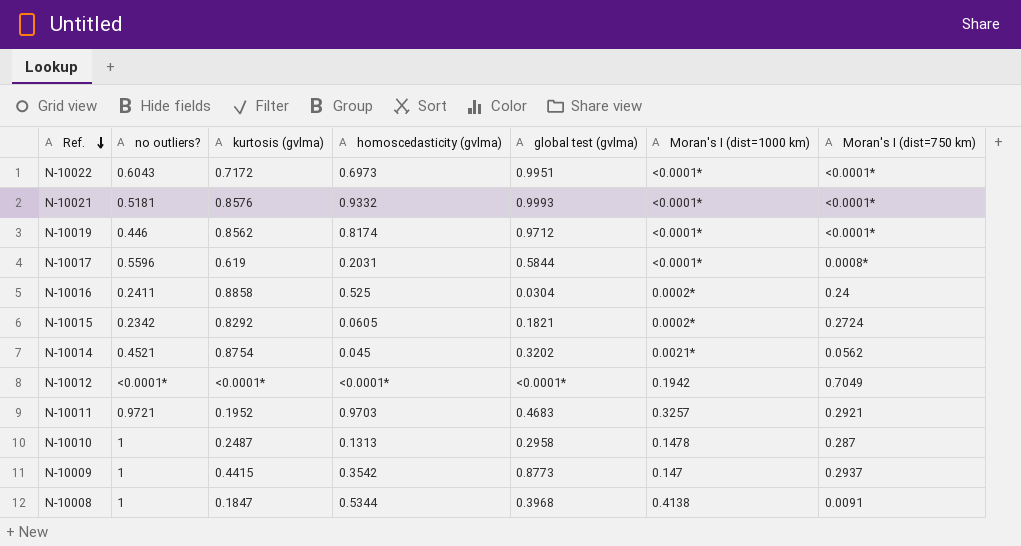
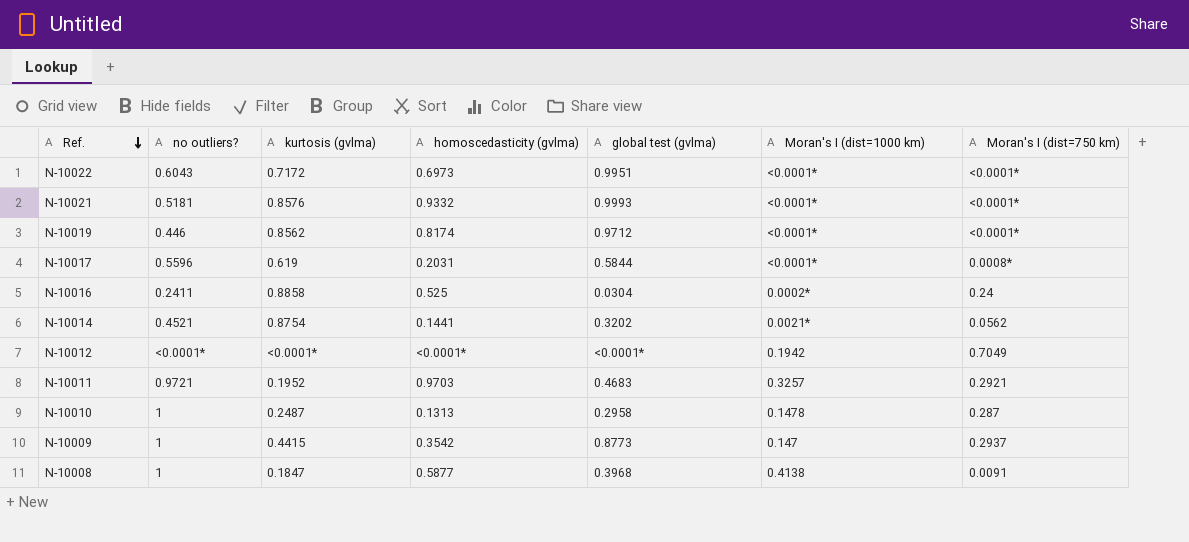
row N-10015: 0.2342 | 0.8292 | 0.0605 | 0.1821 | 0.0002* | 0.2724 -> none
N-10014 | homoscedasticity (gvlma): 0.045 -> 0.1441
N-10008 | homoscedasticity (gvlma): 0.5344 -> 0.5877

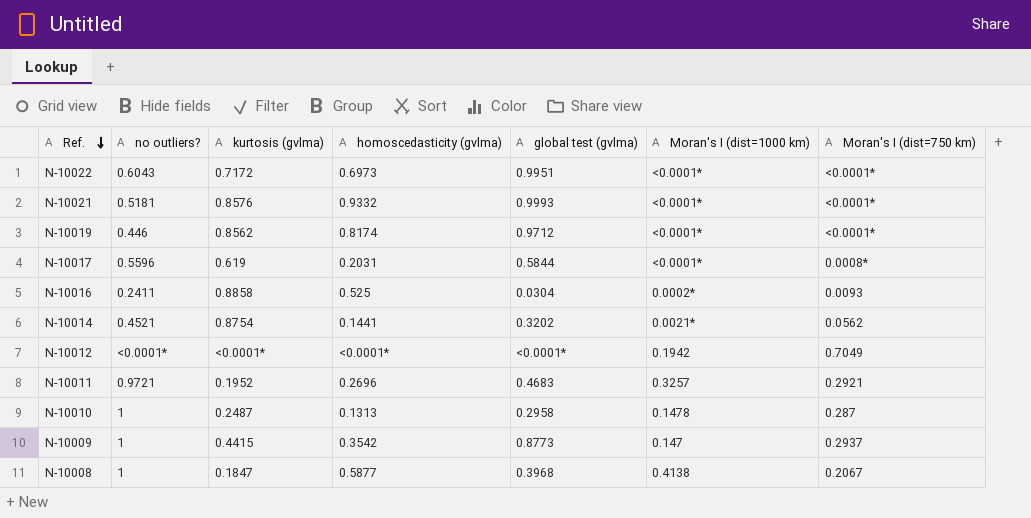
N-10016 | Moran's I (dist=750 km): 0.24 -> 0.0093
N-10011 | homoscedasticity (gvlma): 0.9703 -> 0.2696
N-10008 | Moran's I (dist=750 km): 0.0091 -> 0.2067

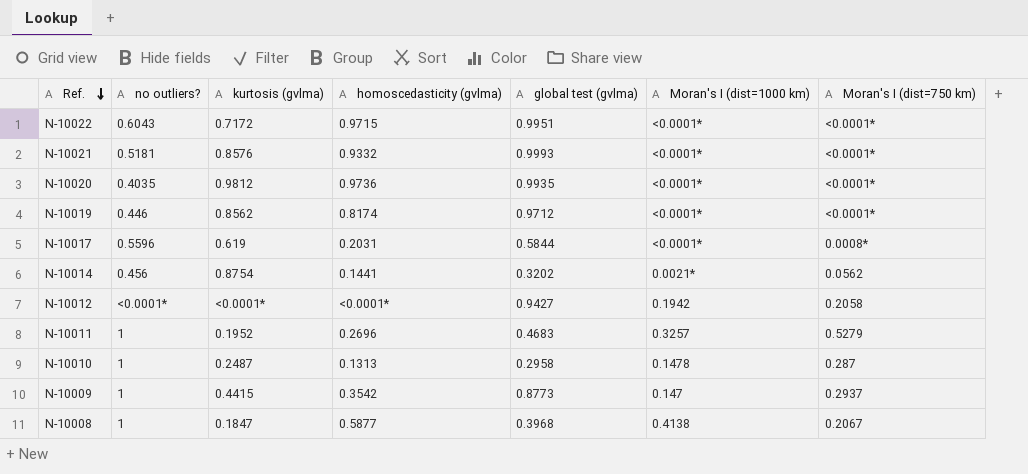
row N-10016: 0.2411 | 0.8858 | 0.525 | 0.0304 | 0.0002* | 0.0093 -> none
N-10022 | homoscedasticity (gvlma): 0.6973 -> 0.9715
row N-10020: none -> 0.4035 | 0.9812 | 0.9736 | 0.9935 | <0.0001* | <0.0001*
N-10014 | no outliers?: 0.4521 -> 0.456
N-10012 | global test (gvlma): <0.0001* -> 0.9427
N-10012 | Moran's I (dist=750 km): 0.7049 -> 0.2058
N-10011 | no outliers?: 0.9721 -> 1
N-10011 | Moran's I (dist=750 km): 0.2921 -> 0.5279

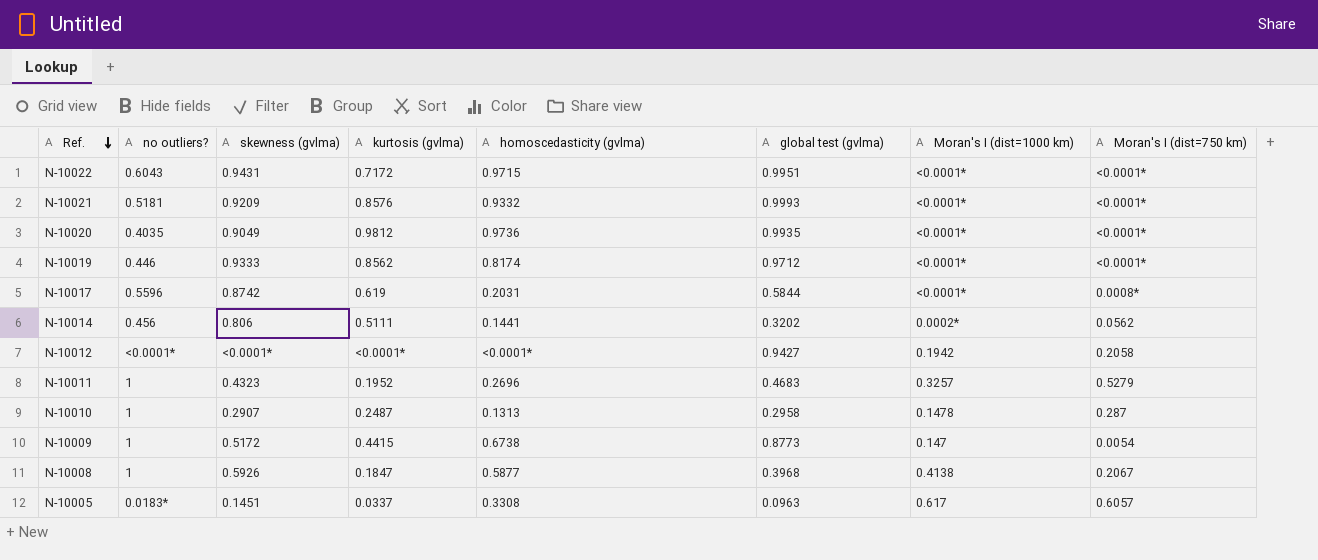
column skewness (gvlma) | position: none -> 3
N-10014 | kurtosis (gvlma): 0.8754 -> 0.5111
N-10014 | Moran's I (dist=1000 km): 0.0021* -> 0.0002*
N-10009 | homoscedasticity (gvlma): 0.3542 -> 0.6738
N-10009 | Moran's I (dist=750 km): 0.2937 -> 0.0054
row N-10005: none -> 0.0183* | 0.1451 | 0.0337 | 0.3308 | 0.0963 | 0.617 | 0.6057

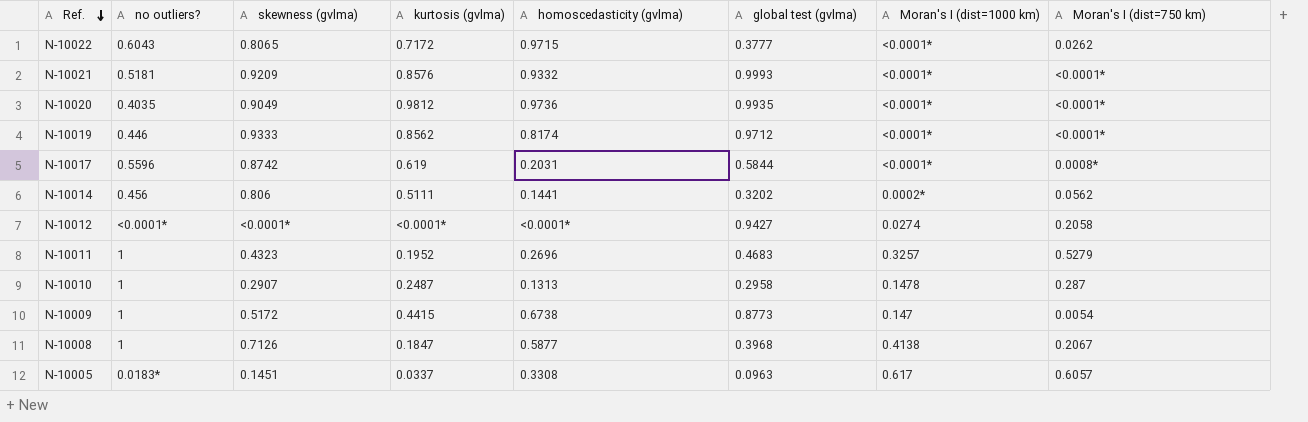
N-10022 | skewness (gvlma): 0.9431 -> 0.8065
N-10022 | global test (gvlma): 0.9951 -> 0.3777
N-10022 | Moran's I (dist=750 km): <0.0001* -> 0.0262
N-10012 | Moran's I (dist=1000 km): 0.1942 -> 0.0274
N-10008 | skewness (gvlma): 0.5926 -> 0.7126

